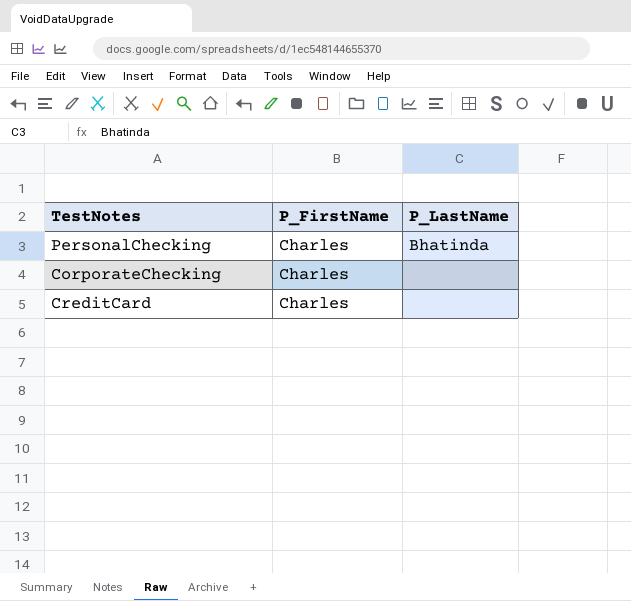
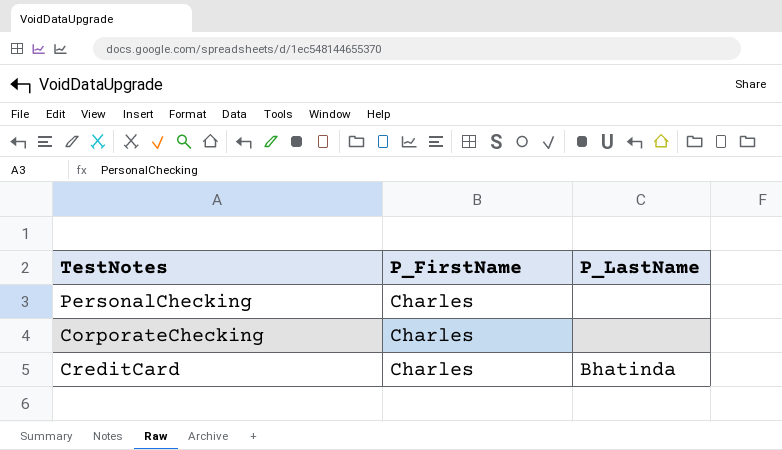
PersonalChecking | P_LastName: Bhatinda -> none
CreditCard | P_LastName: none -> Bhatinda

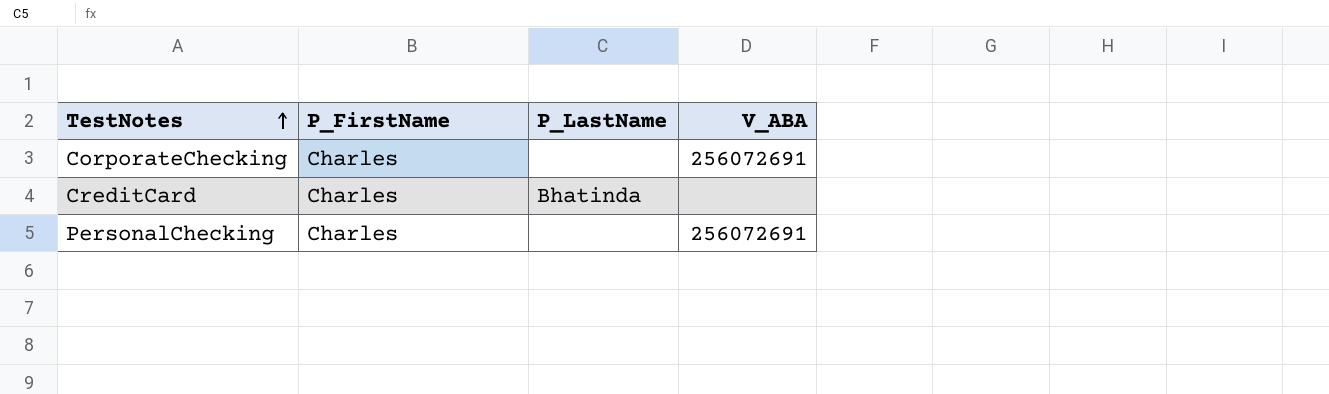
row order: none -> TestNotes ascending
column V_ABA | position: none -> 4

